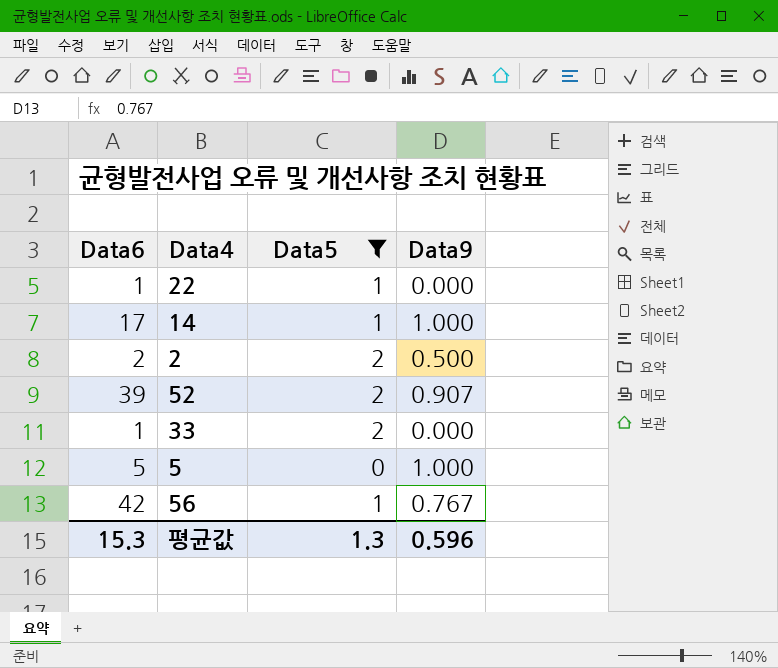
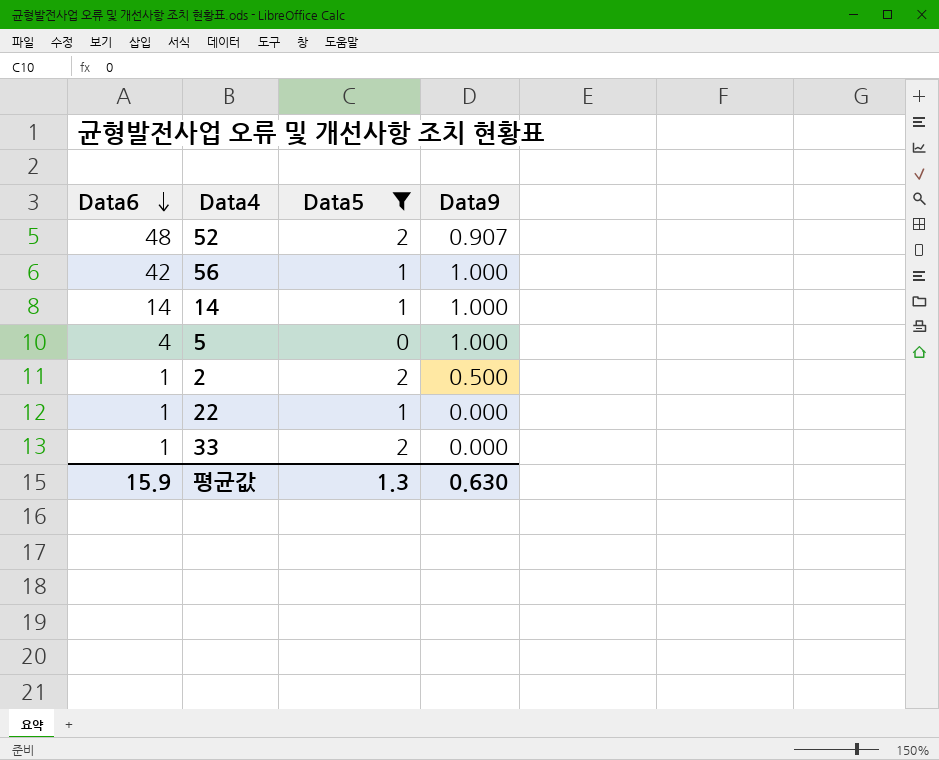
row order: none -> Data6 descending
52 | Data6: 39 -> 48
56 | Data9: 0.767 -> 1.000
14 | Data6: 17 -> 14
5 | Data6: 5 -> 4
2 | Data6: 2 -> 1
평균값 | Data6: 15.3 -> 15.9
평균값 | Data9: 0.596 -> 0.630

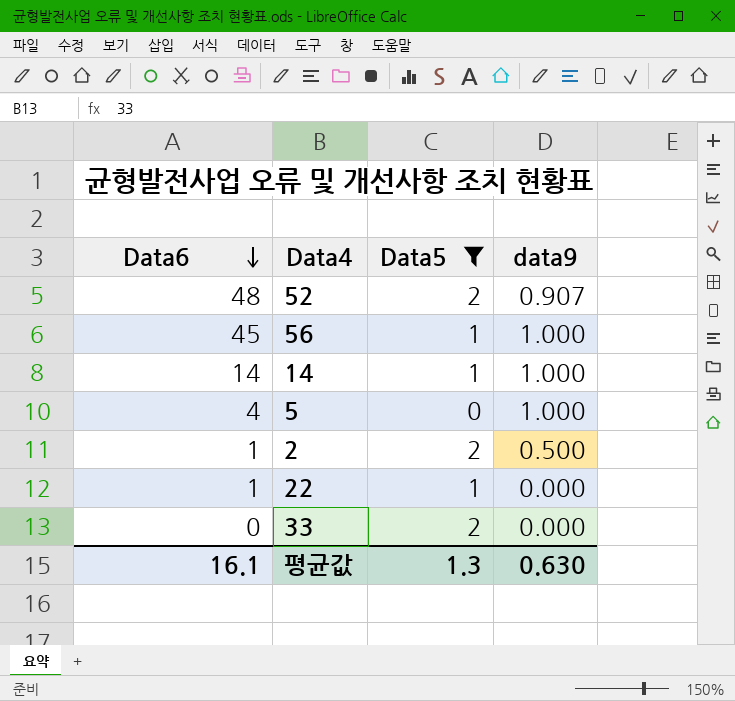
column name: Data9 -> data9
56 | Data6: 42 -> 45
33 | Data6: 1 -> 0
평균값 | Data6: 15.9 -> 16.1

